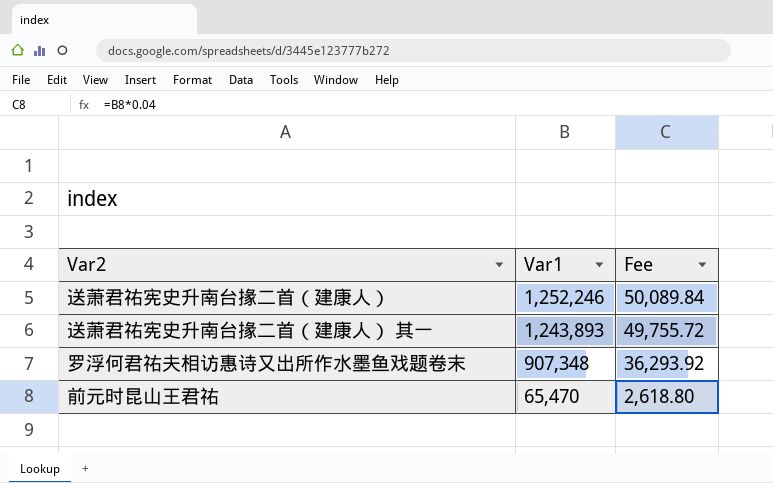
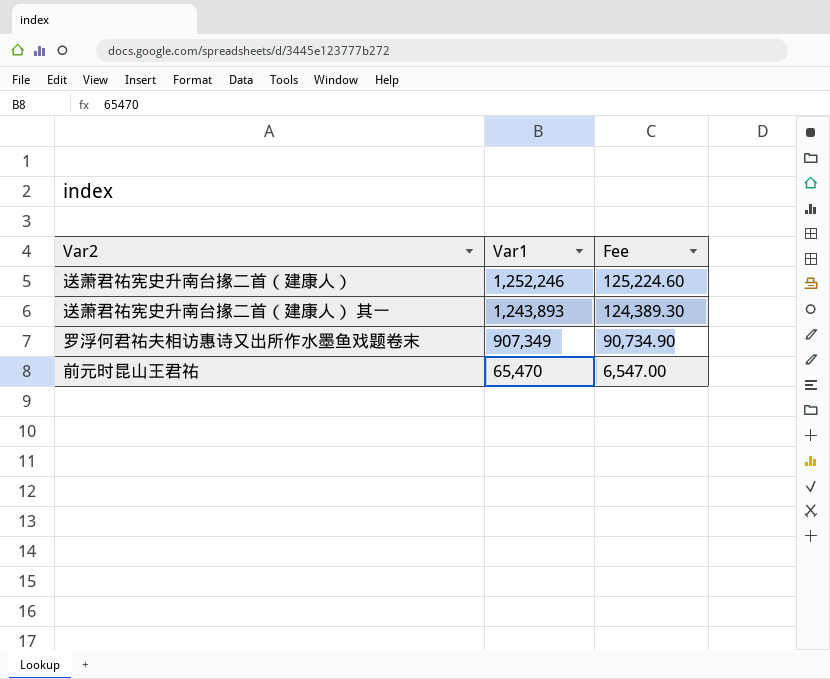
column Fee | formula: [Var1] * 0.04 -> [Var1] * 0.1
罗浮何君祐夫相访惠诗又出所作水墨鱼戏题卷末 | Var1: 907,348 -> 907,349

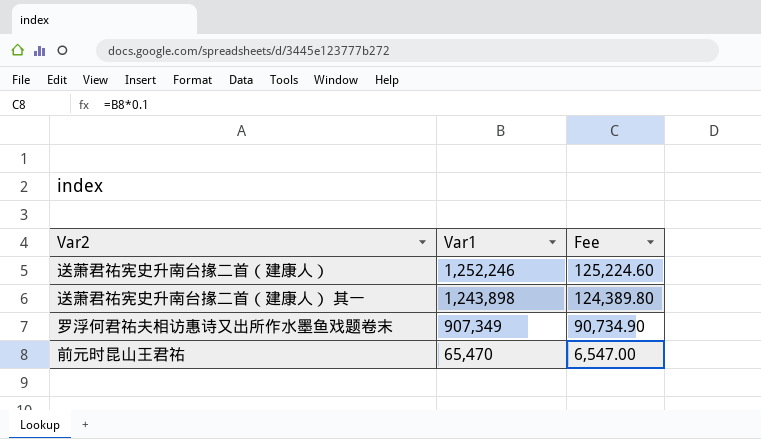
送萧君祐宪史升南台掾二首（建康人） 其一 | Var1: 1,243,893 -> 1,243,898
送萧君祐宪史升南台掾二首（建康人） 其一 | Fee: 124,389.30 -> 124,389.80

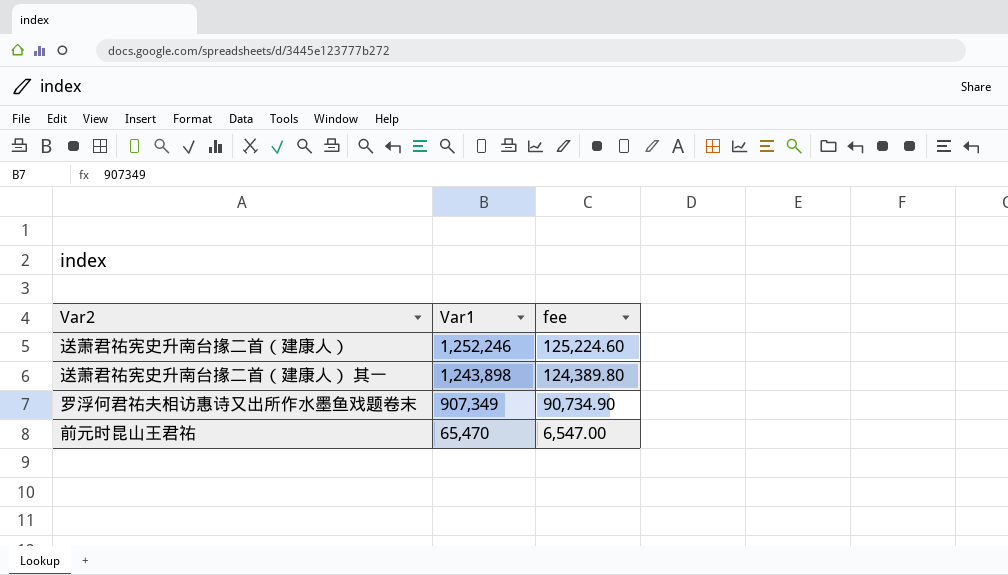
column name: Fee -> fee

